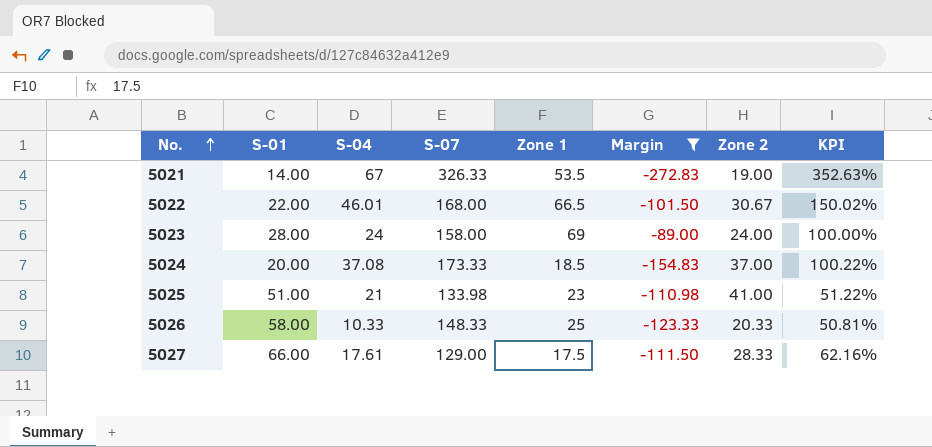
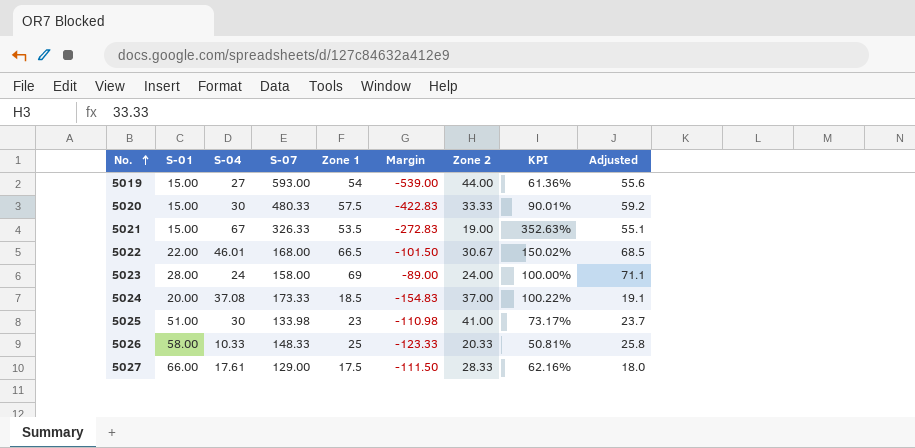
filter: Margin >= -272.83 -> none
column Adjusted | formula: none -> [Zone 1] * 1.03
5021 | S-01: 14.00 -> 15.00
5025 | S-04: 21 -> 30
5025 | KPI: 51.22% -> 73.17%

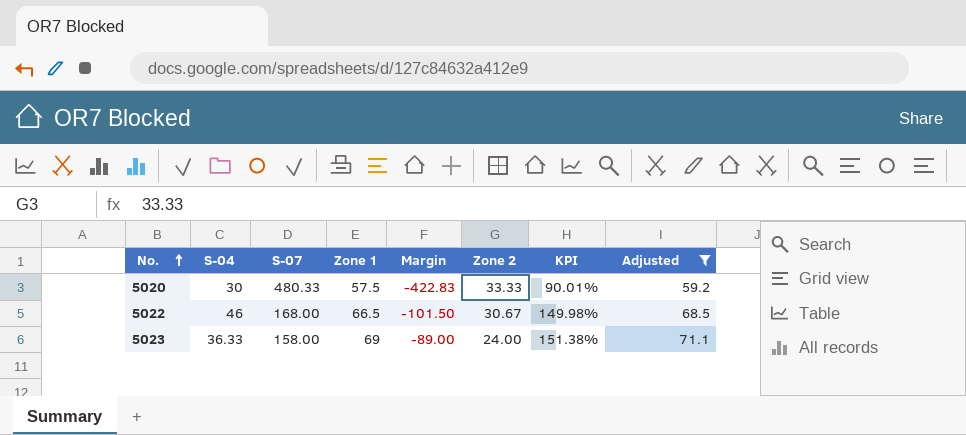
filter: none -> Adjusted >= 59.2
column S-01 | position: 2 -> none
5022 | S-04: 46.01 -> 46
5022 | KPI: 150.02% -> 149.98%
5023 | S-04: 24 -> 36.33
5023 | KPI: 100.00% -> 151.38%

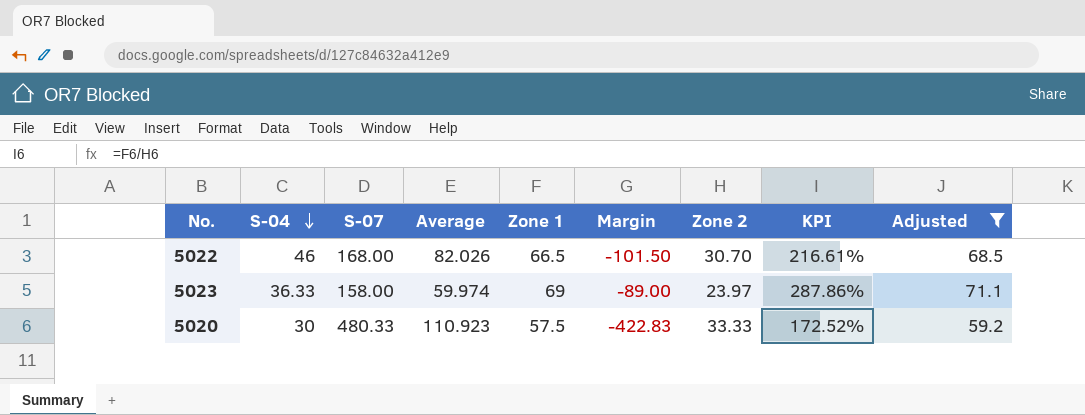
row order: No. ascending -> S-04 descending
column Average | position: none -> 4
column KPI | formula: [S-04] / [Zone 2] -> [Zone 1] / [Zone 2]
5022 | Zone 2: 30.67 -> 30.70
5023 | Zone 2: 24.00 -> 23.97

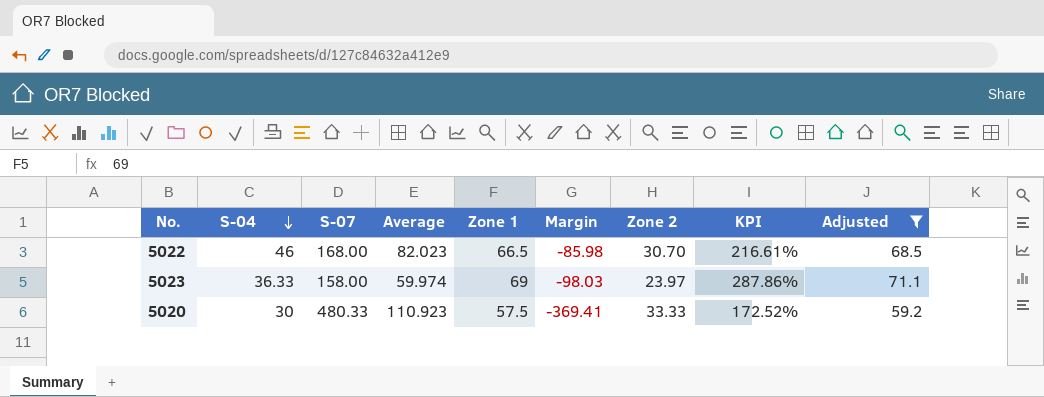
column Margin | formula: [Zone 1] - [S-07] -> [Average] - [S-07]
5022 | Average: 82.026 -> 82.023

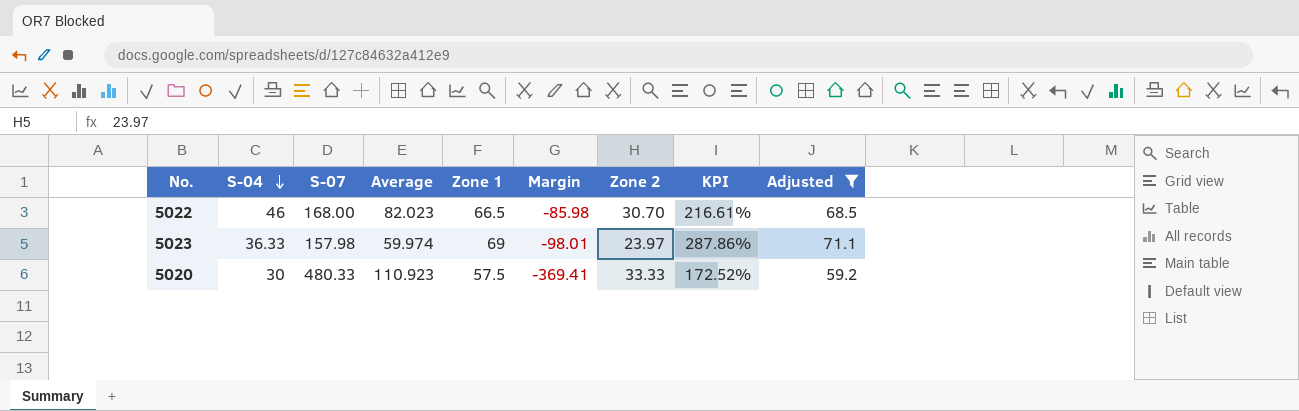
5023 | S-07: 158.00 -> 157.98
5023 | Margin: -98.03 -> -98.01

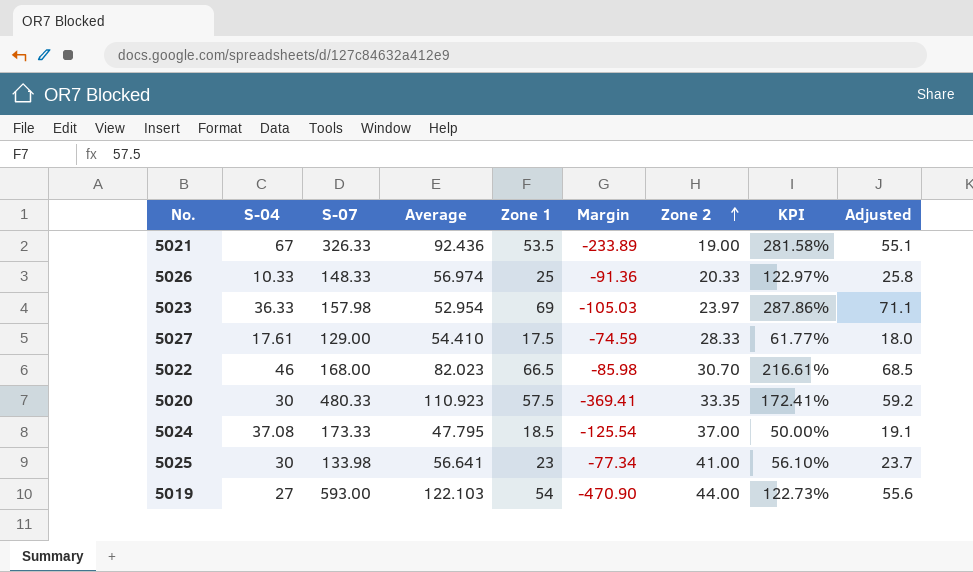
filter: Adjusted >= 59.2 -> none
row order: S-04 descending -> Zone 2 ascending
5023 | Average: 59.974 -> 52.954
5023 | Margin: -98.01 -> -105.03
5020 | Zone 2: 33.33 -> 33.35
5020 | KPI: 172.52% -> 172.41%

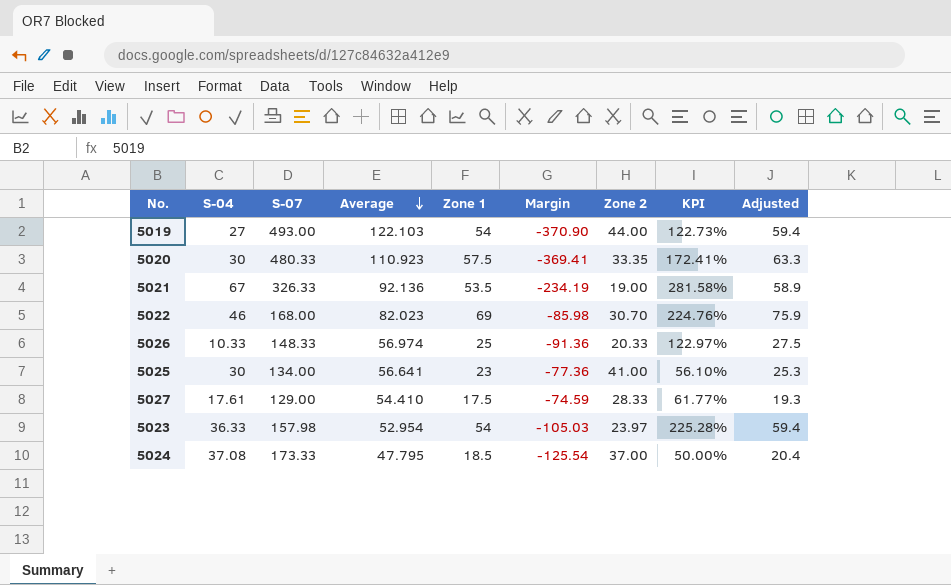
row order: Zone 2 ascending -> Average descending
column Adjusted | formula: [Zone 1] * 1.03 -> [Zone 1] * 1.1
5019 | S-07: 593.00 -> 493.00
5019 | Margin: -470.90 -> -370.90
5021 | Average: 92.436 -> 92.136
5021 | Margin: -233.89 -> -234.19
5022 | Zone 1: 66.5 -> 69
5022 | KPI: 216.61% -> 224.76%
5025 | S-07: 133.98 -> 134.00
5025 | Margin: -77.34 -> -77.36
5023 | Zone 1: 69 -> 54
5023 | KPI: 287.86% -> 225.28%

